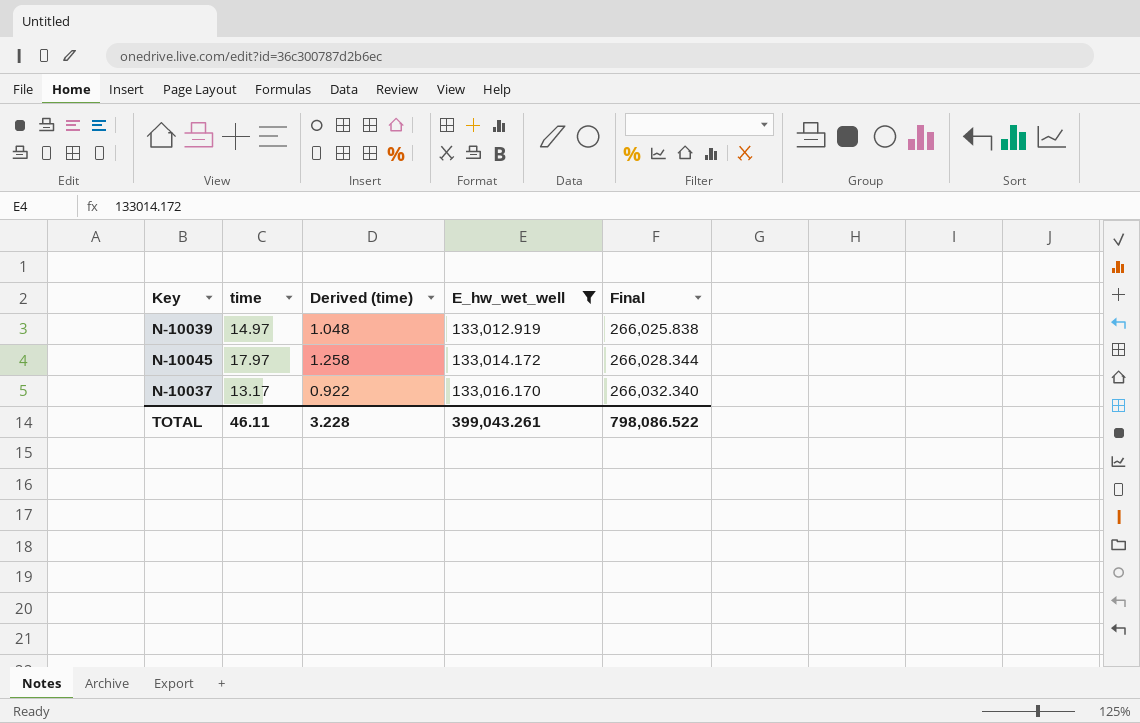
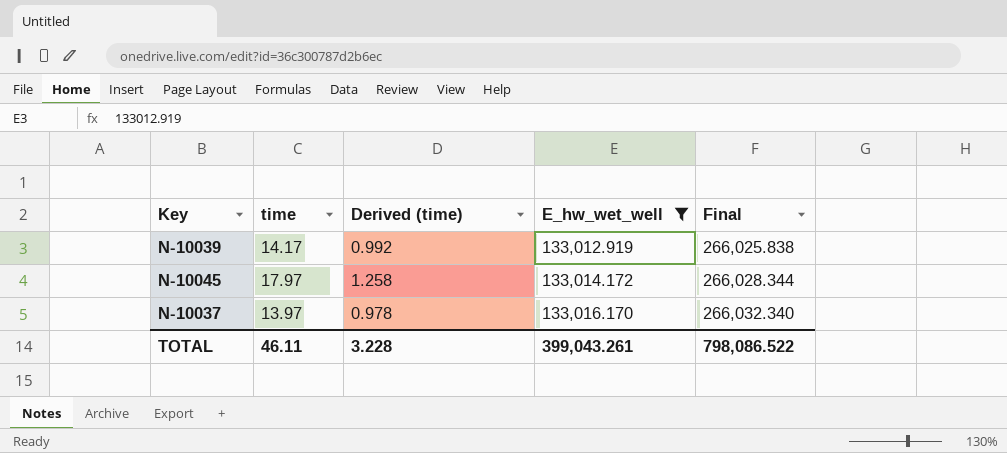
N-10039 | time: 14.97 -> 14.17
N-10039 | Derived (time): 1.048 -> 0.992
N-10037 | time: 13.17 -> 13.97
N-10037 | Derived (time): 0.922 -> 0.978

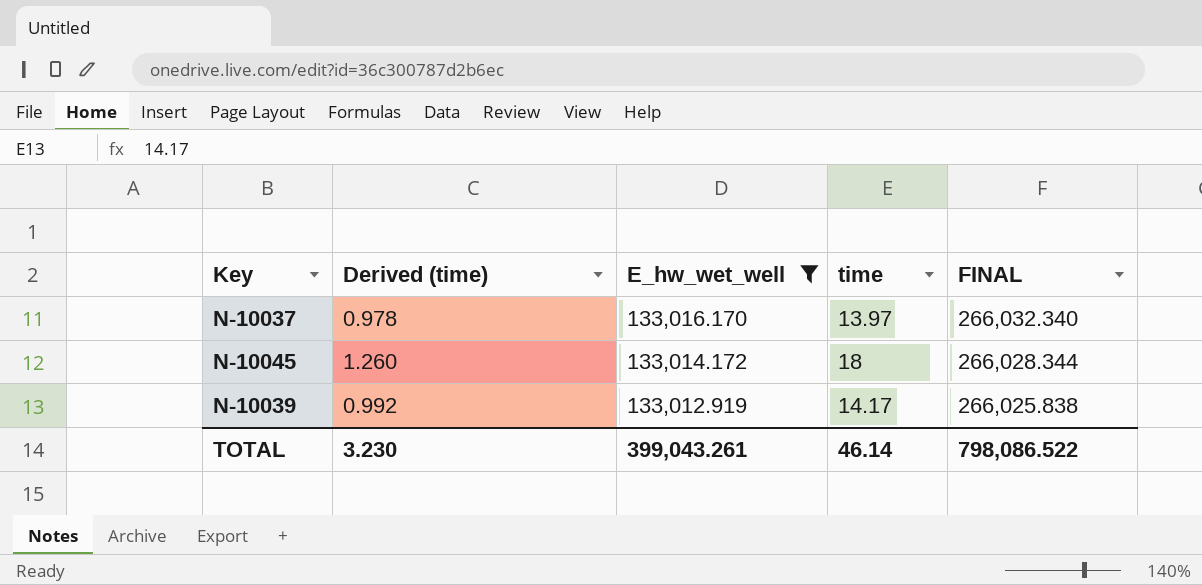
row order: E_hw_wet_well ascending -> E_hw_wet_well descending
column time | position: 2 -> 4
column name: Final -> FINAL
N-10045 | Derived (time): 1.258 -> 1.260
N-10045 | time: 17.97 -> 18
TOTAL | Derived (time): 3.228 -> 3.230
TOTAL | time: 46.11 -> 46.14

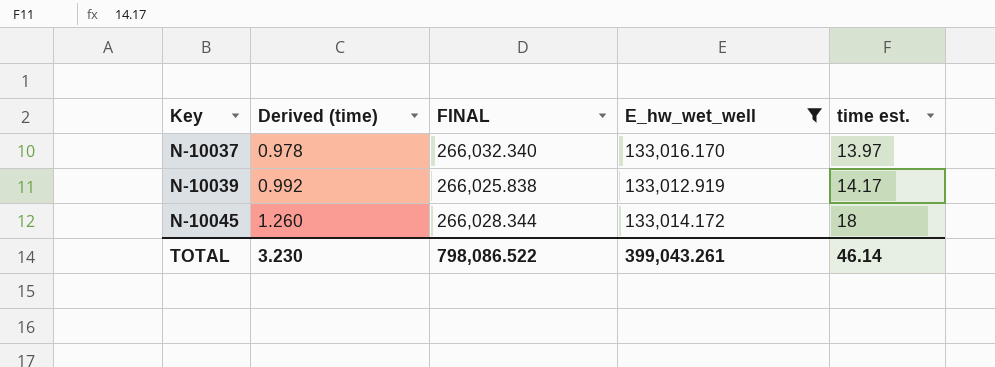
row order: E_hw_wet_well descending -> Key ascending
column FINAL | position: 5 -> 3
column name: time -> time est.

